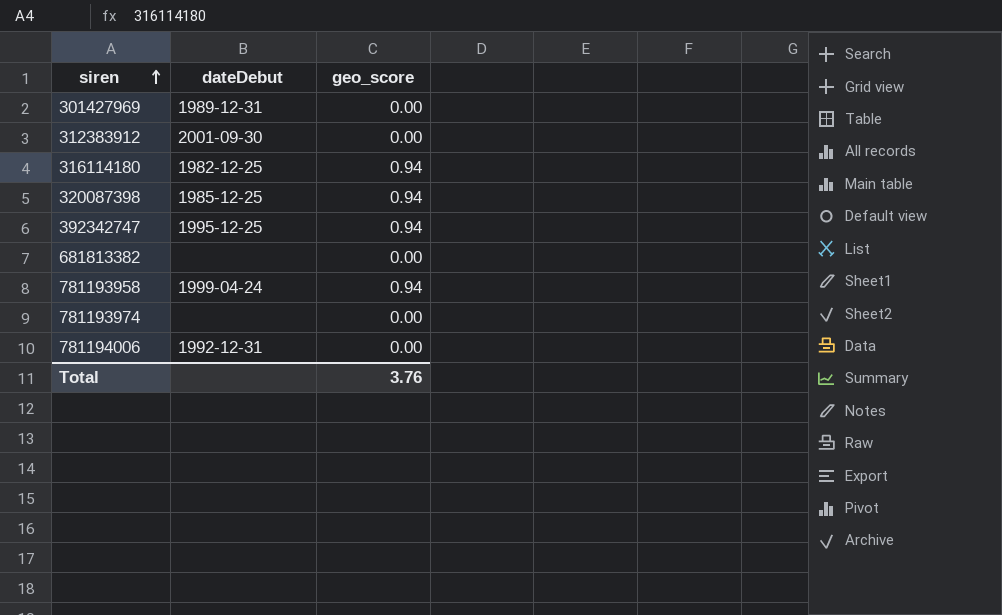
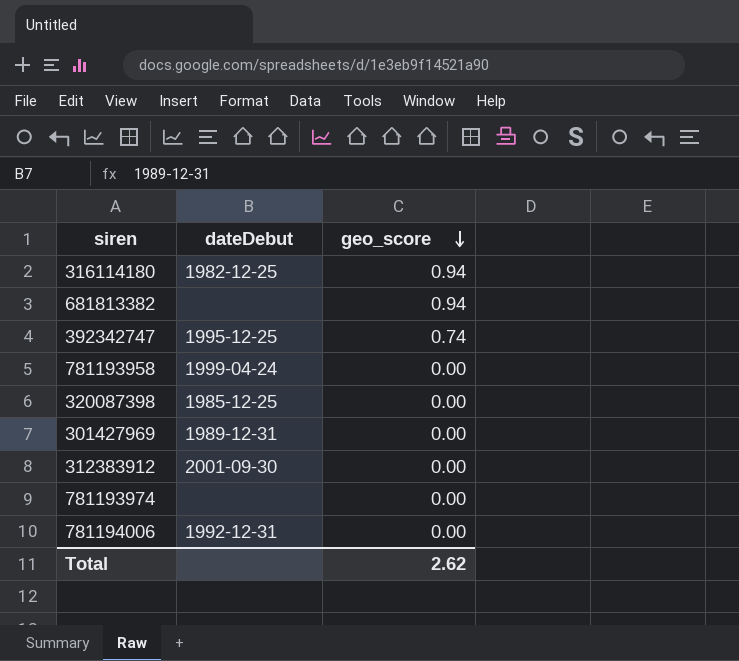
row order: siren ascending -> geo_score descending
681813382 | geo_score: 0.00 -> 0.94
392342747 | geo_score: 0.94 -> 0.74
781193958 | geo_score: 0.94 -> 0.00
320087398 | geo_score: 0.94 -> 0.00
Total | geo_score: 3.76 -> 2.62

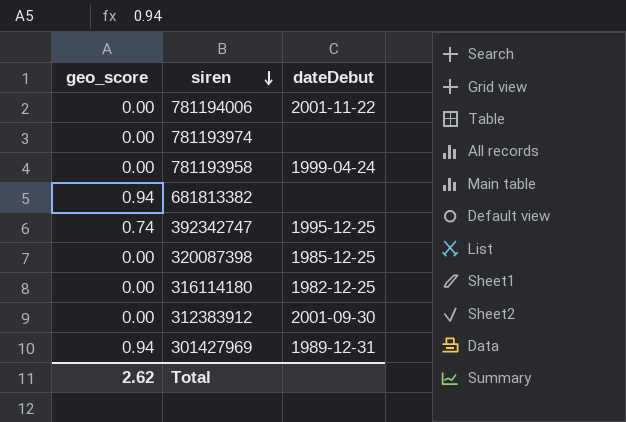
row order: geo_score descending -> siren descending
column geo_score | position: 3 -> 1
781194006 | dateDebut: 1992-12-31 -> 2001-11-22
316114180 | geo_score: 0.94 -> 0.00
301427969 | geo_score: 0.00 -> 0.94

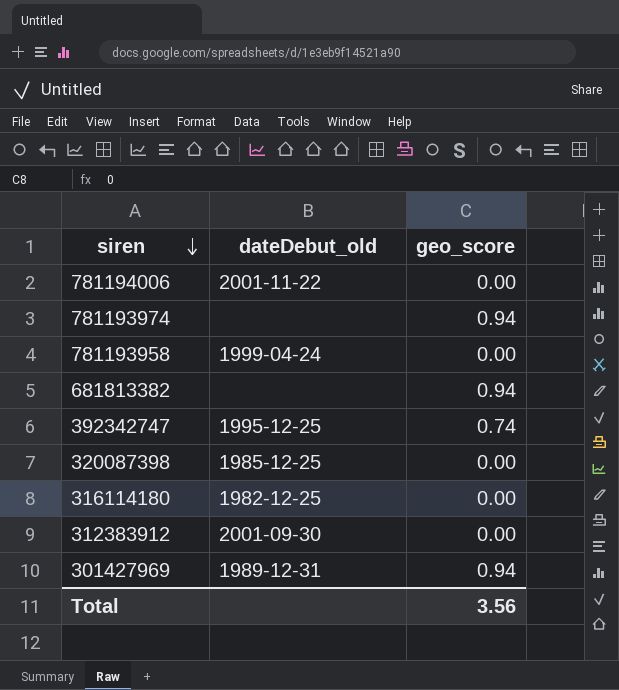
column name: dateDebut -> dateDebut_old
column geo_score | position: 1 -> 3
781193974 | geo_score: 0.00 -> 0.94
Total | geo_score: 2.62 -> 3.56

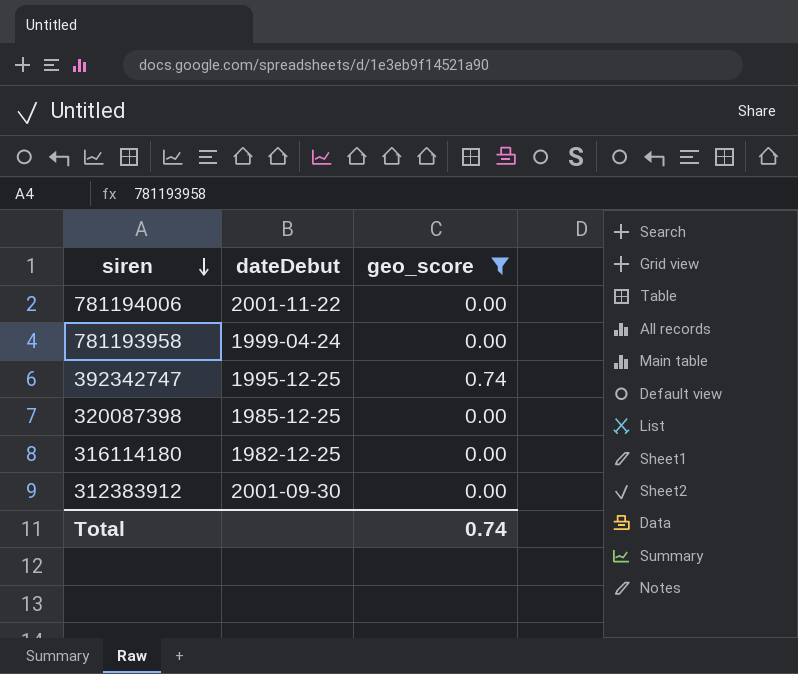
filter: none -> geo_score != 0.94
column name: dateDebut_old -> dateDebut
Total | geo_score: 3.56 -> 0.74

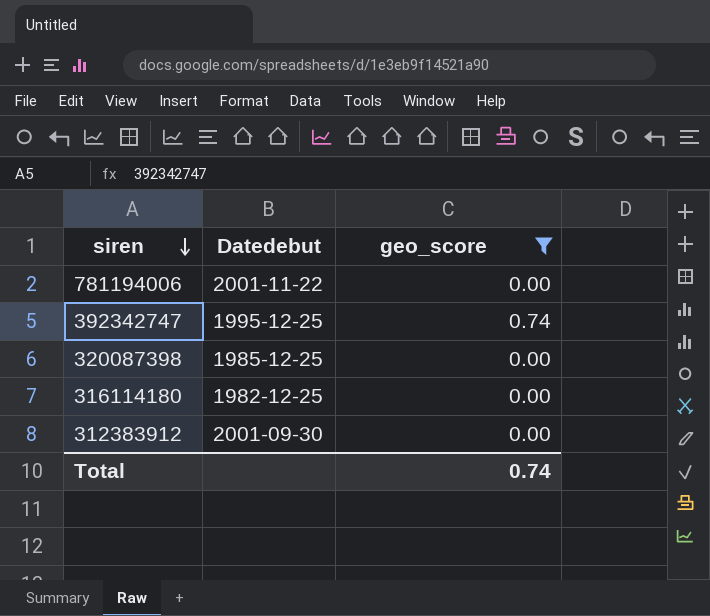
column name: dateDebut -> Datedebut
row 781193958: 1999-04-24 | 0.00 -> none

